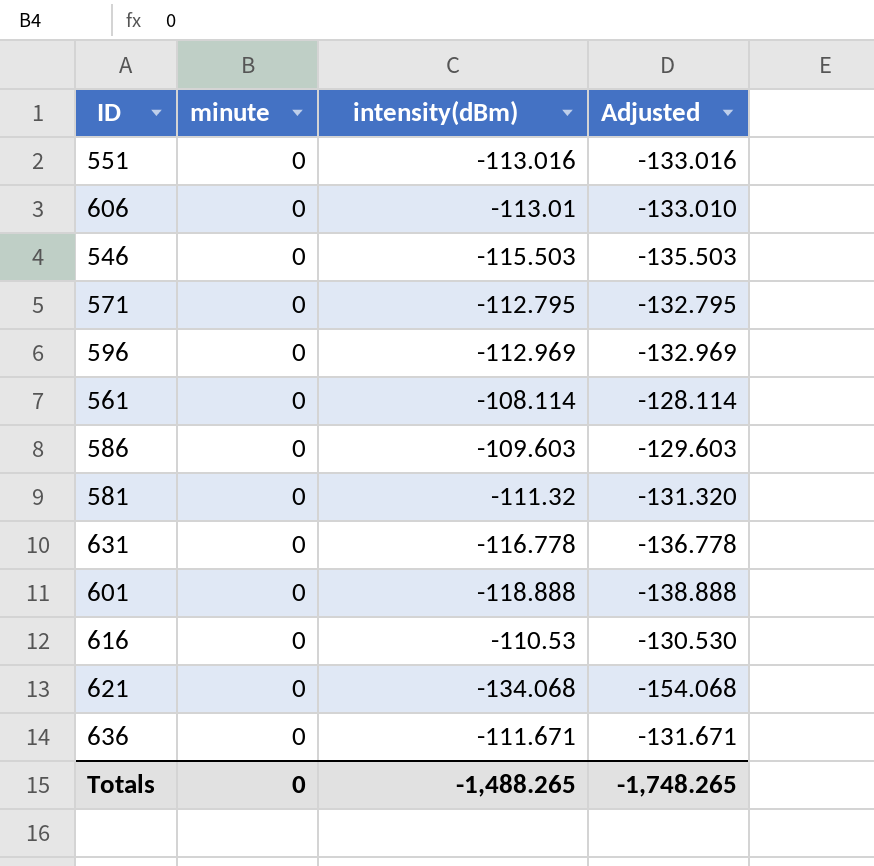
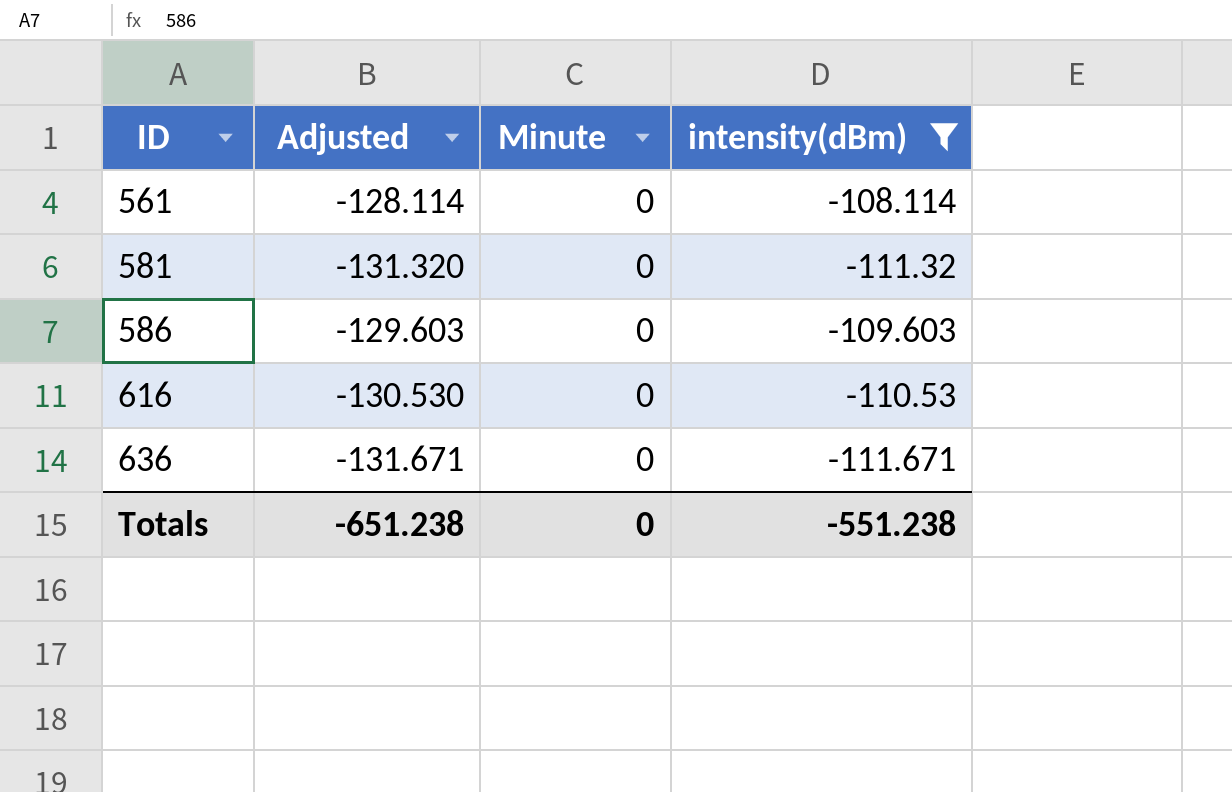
filter: none -> intensity(dBm) >= -111.671
row order: none -> ID ascending
column Adjusted | position: 4 -> 2
column name: minute -> Minute
Totals | Adjusted: -1,748.265 -> -651.238
Totals | intensity(dBm): -1,488.265 -> -551.238

